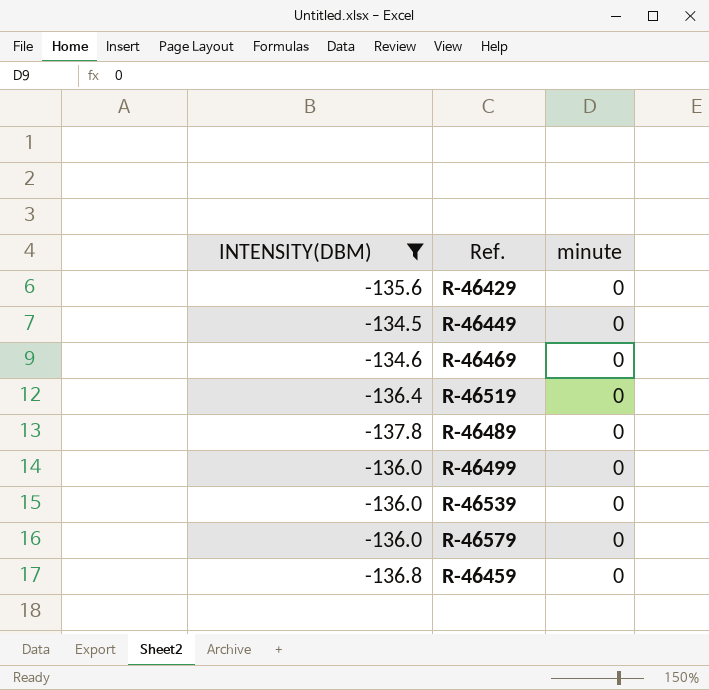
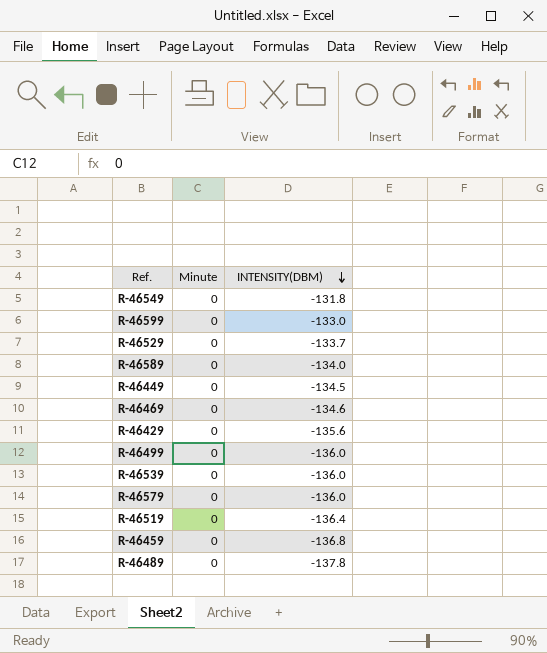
filter: INTENSITY(DBM) <= -134.5 -> none
row order: none -> INTENSITY(DBM) descending
column name: minute -> Minute
column INTENSITY(DBM) | position: 1 -> 3

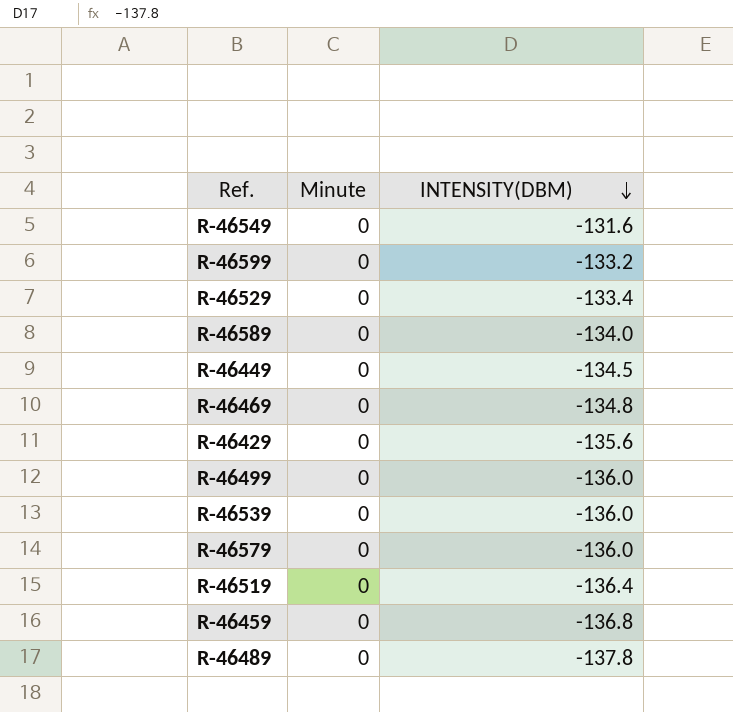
R-46549 | INTENSITY(DBM): -131.8 -> -131.6
R-46599 | INTENSITY(DBM): -133.0 -> -133.2
R-46529 | INTENSITY(DBM): -133.7 -> -133.4
R-46469 | INTENSITY(DBM): -134.6 -> -134.8

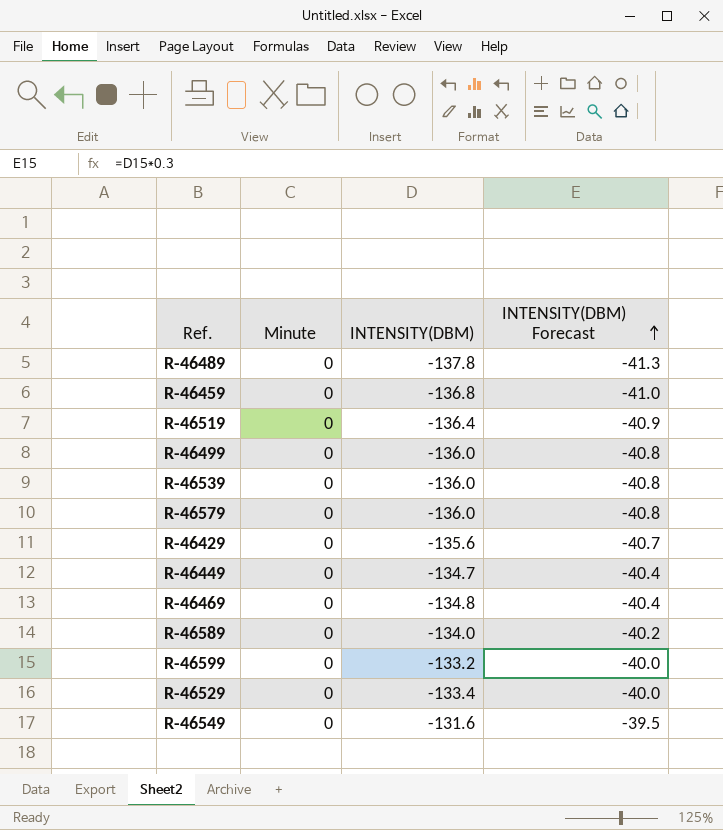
row order: INTENSITY(DBM) descending -> INTENSITY(DBM) Forecast ascending
column INTENSITY(DBM) Forecast | formula: none -> [INTENSITY(DBM)] * 0.3
R-46449 | INTENSITY(DBM): -134.5 -> -134.7

